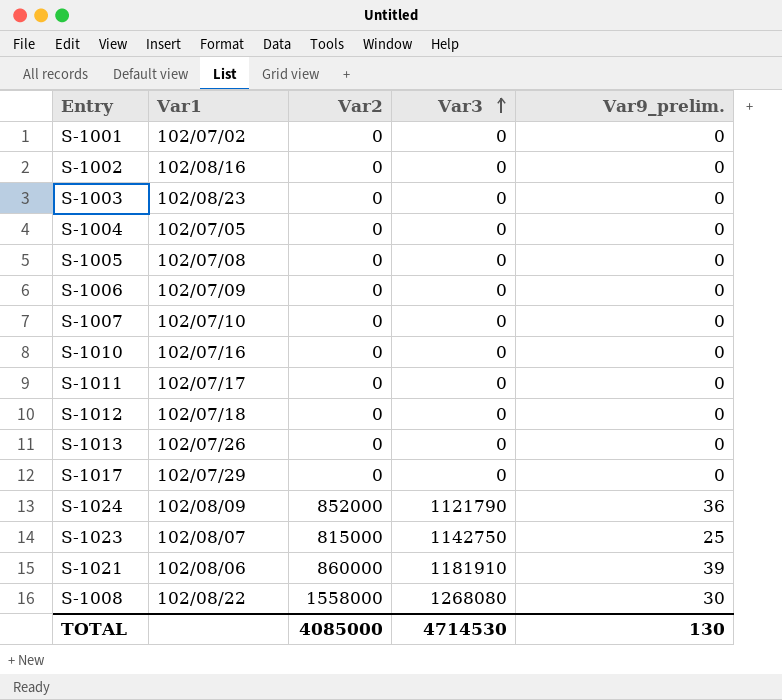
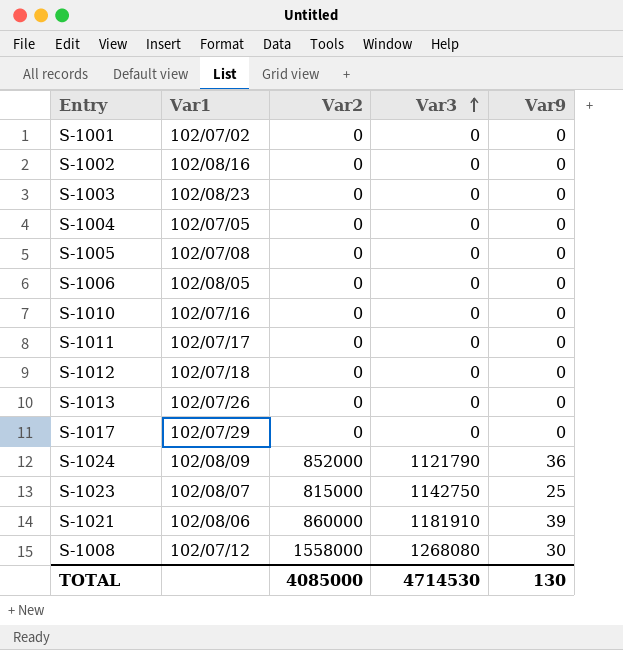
column name: Var9_prelim. -> Var9
row S-1007: 102/07/10 | 0 | 0 | 0 -> none
S-1006 | Var1: 102/07/09 -> 102/08/05
S-1008 | Var1: 102/08/22 -> 102/07/12

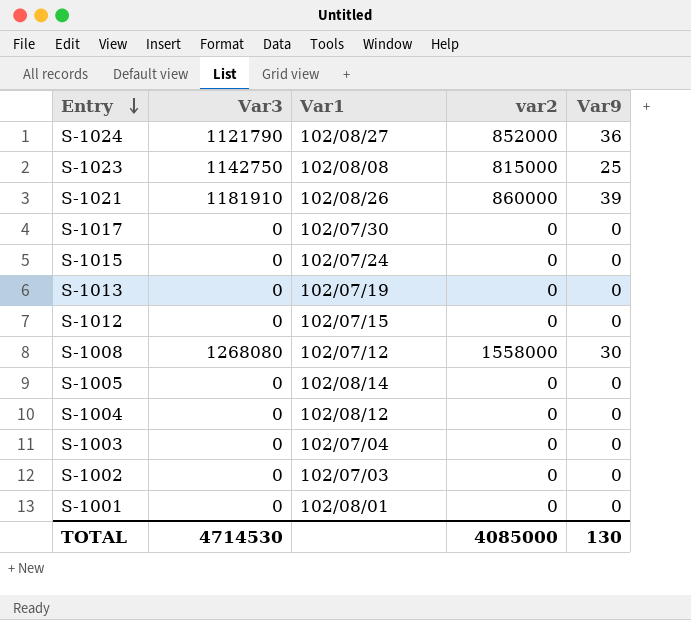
row order: Var3 ascending -> Entry descending
column Var3 | position: 4 -> 2
column name: Var2 -> var2
row S-1006: 102/08/05 | 0 | 0 | 0 -> none
row S-1010: 102/07/16 | 0 | 0 | 0 -> none
row S-1011: 102/07/17 | 0 | 0 | 0 -> none
S-1024 | Var1: 102/08/09 -> 102/08/27
S-1023 | Var1: 102/08/07 -> 102/08/08
S-1021 | Var1: 102/08/06 -> 102/08/26
S-1017 | Var1: 102/07/29 -> 102/07/30
row S-1015: none -> 0 | 102/07/24 | 0 | 0
S-1013 | Var1: 102/07/26 -> 102/07/19
S-1012 | Var1: 102/07/18 -> 102/07/15
S-1005 | Var1: 102/07/08 -> 102/08/14
S-1004 | Var1: 102/07/05 -> 102/08/12
S-1003 | Var1: 102/08/23 -> 102/07/04
S-1002 | Var1: 102/08/16 -> 102/07/03
S-1001 | Var1: 102/07/02 -> 102/08/01

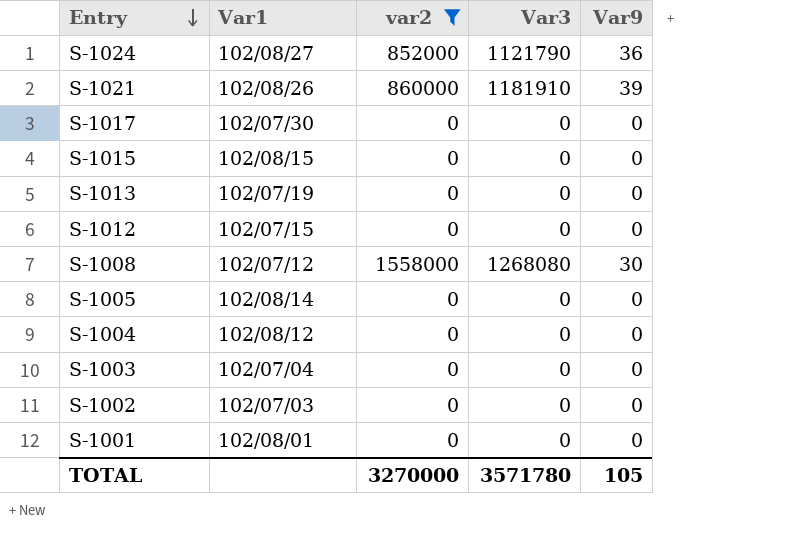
filter: none -> var2 != 815000
column Var3 | position: 2 -> 4
S-1015 | Var1: 102/07/24 -> 102/08/15
TOTAL | var2: 4085000 -> 3270000
TOTAL | Var3: 4714530 -> 3571780
TOTAL | Var9: 130 -> 105

